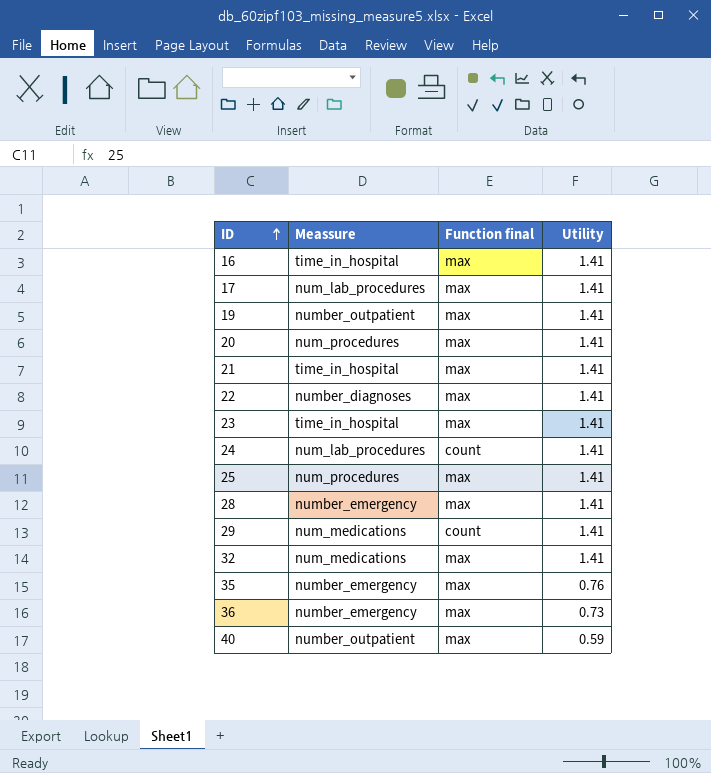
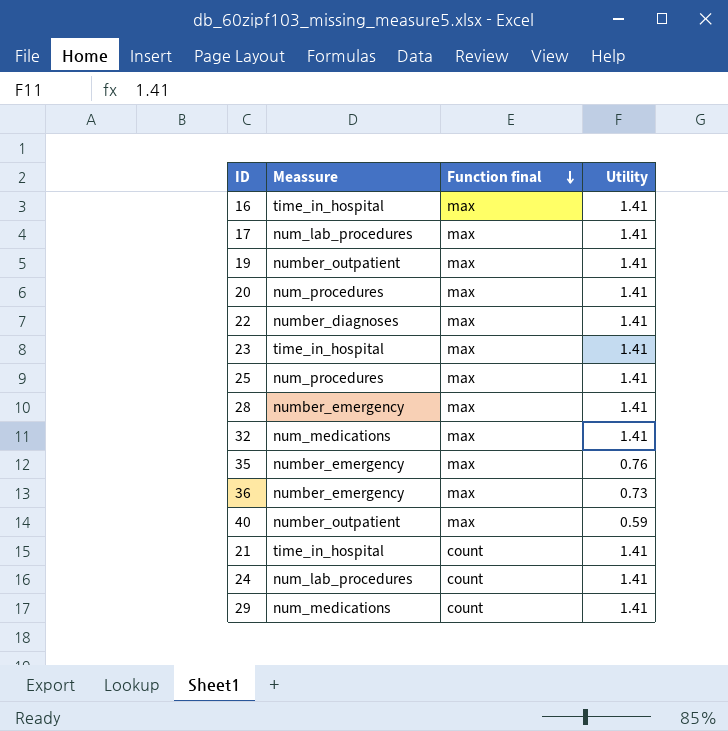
row order: ID ascending -> Function final descending
21 | Function final: max -> count

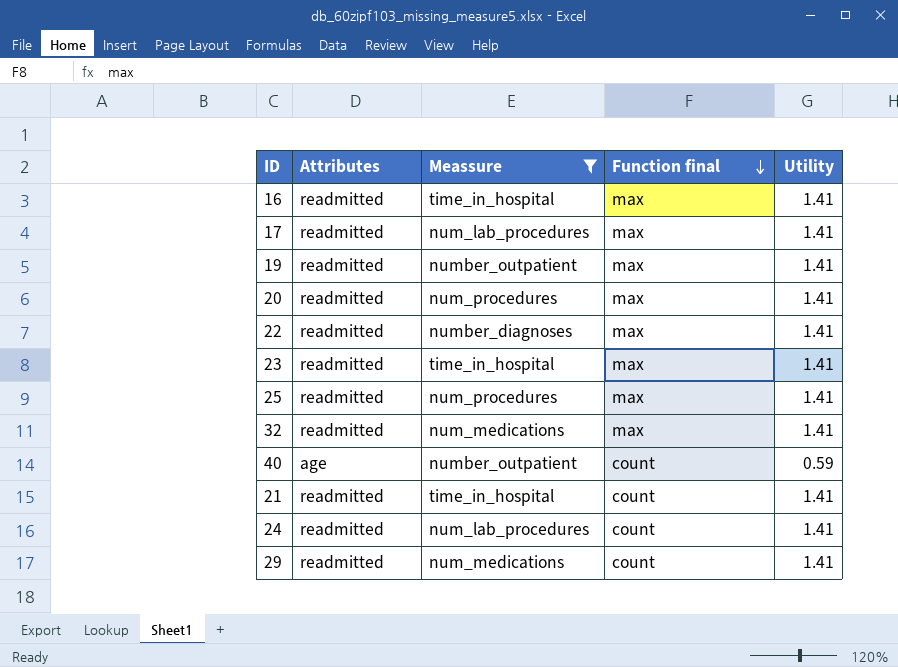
filter: none -> Meassure != number_emergency
column Attributes | position: none -> 2
40 | Function final: max -> count

